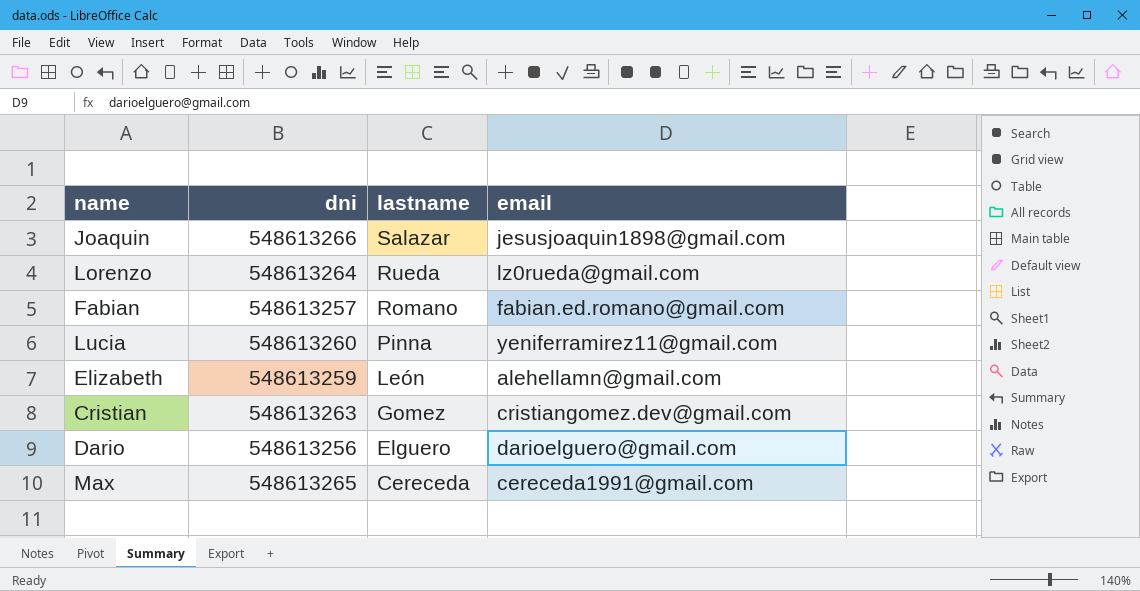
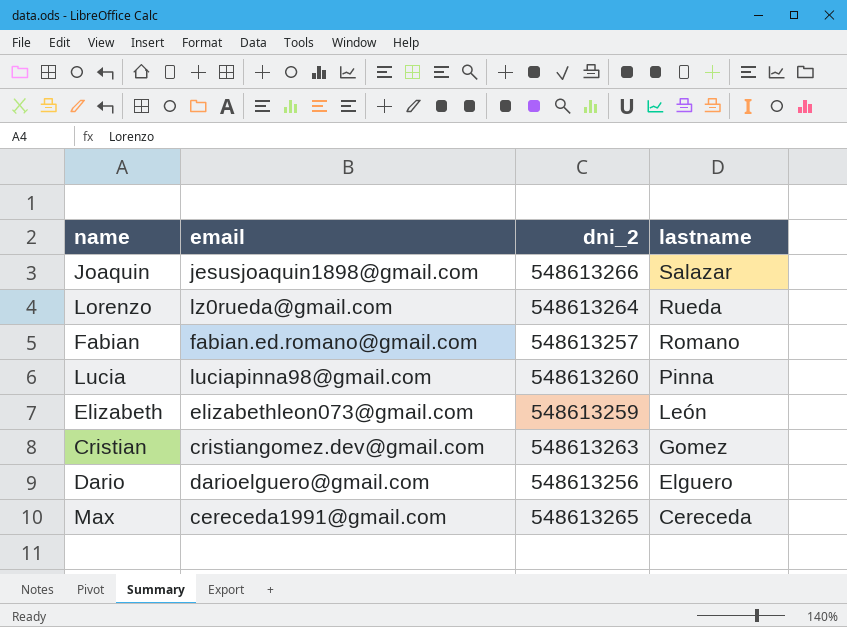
column email | position: 4 -> 2
column name: dni -> dni_2
Lucia | email: yeniferramirez11@gmail.com -> luciapinna98@gmail.com
Elizabeth | email: alehellamn@gmail.com -> elizabethleon073@gmail.com

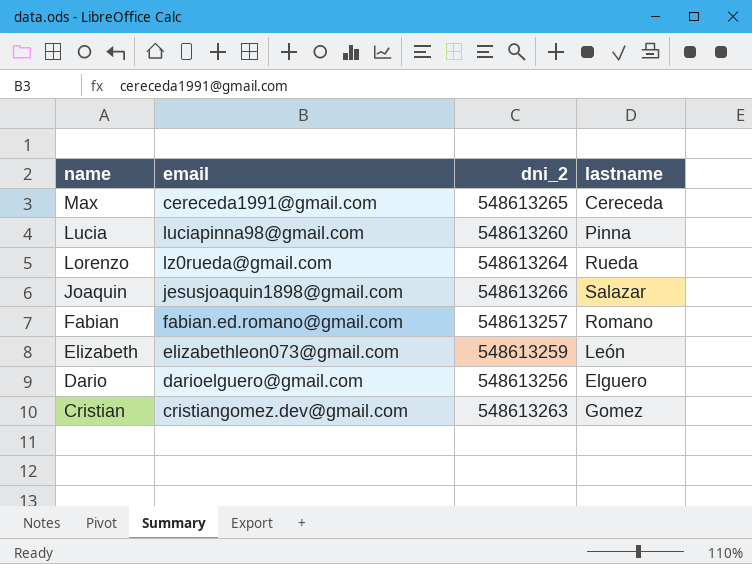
row order: lastname descending -> name descending

